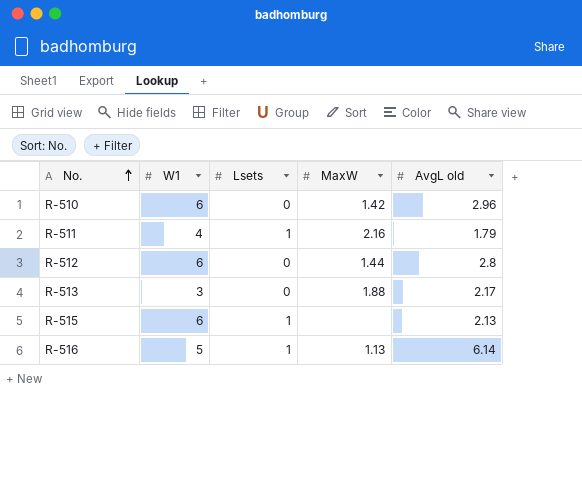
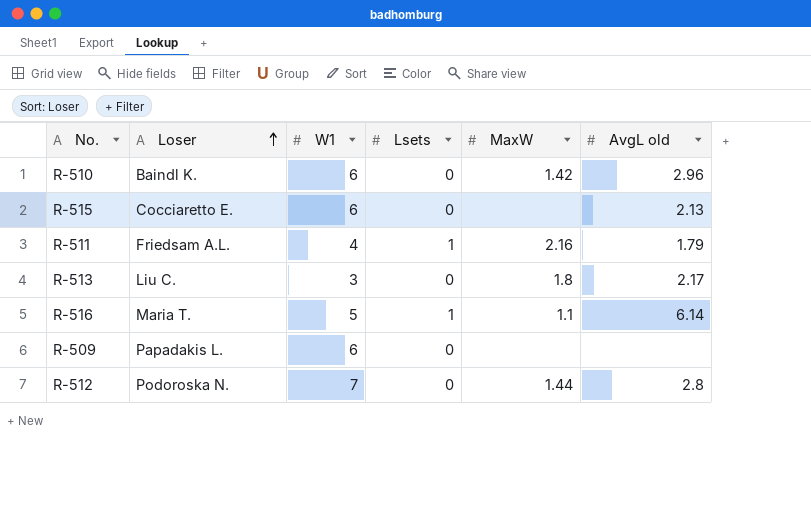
row order: No. ascending -> Loser ascending
column Loser | position: none -> 2
R-515 | Lsets: 1 -> 0
R-513 | MaxW: 1.88 -> 1.8
R-516 | MaxW: 1.13 -> 1.1
row R-509: none -> Papadakis L. | 6 | 0 | none | none
R-512 | W1: 6 -> 7

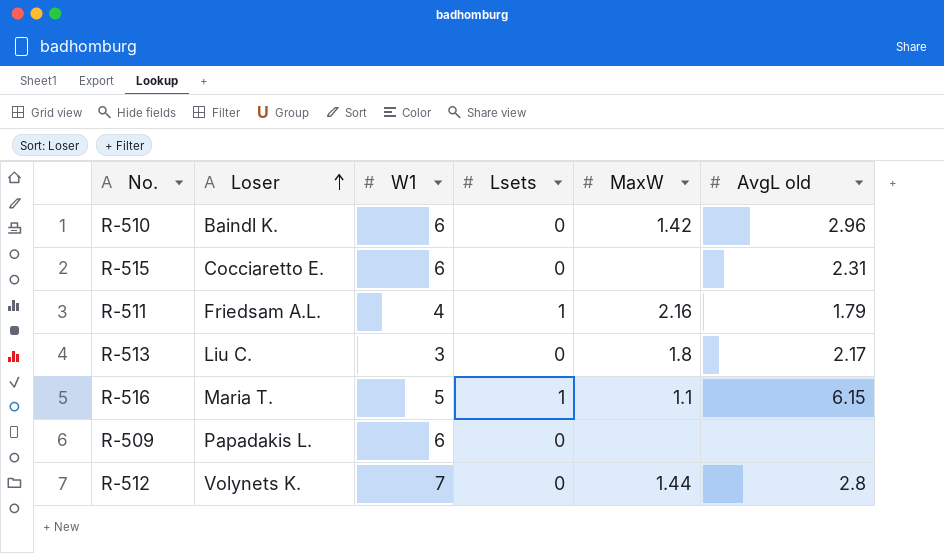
R-515 | AvgL old: 2.13 -> 2.31
R-516 | AvgL old: 6.14 -> 6.15
R-512 | Loser: Podoroska N. -> Volynets K.

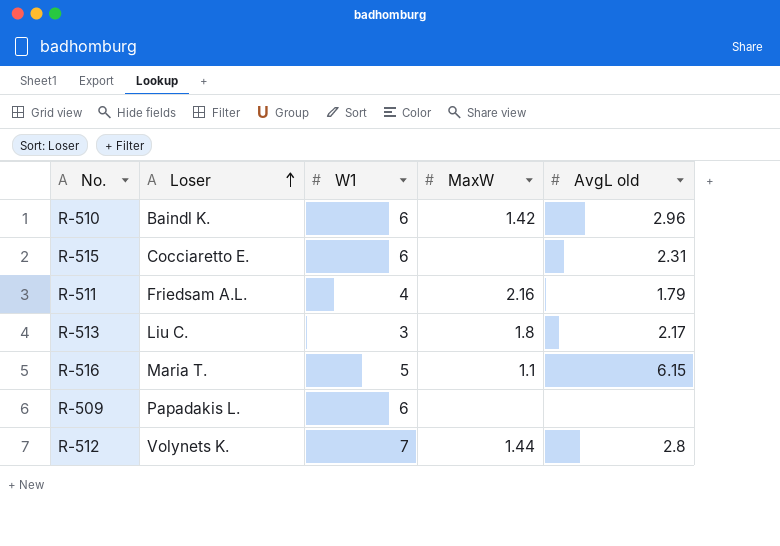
column Lsets | position: 4 -> none

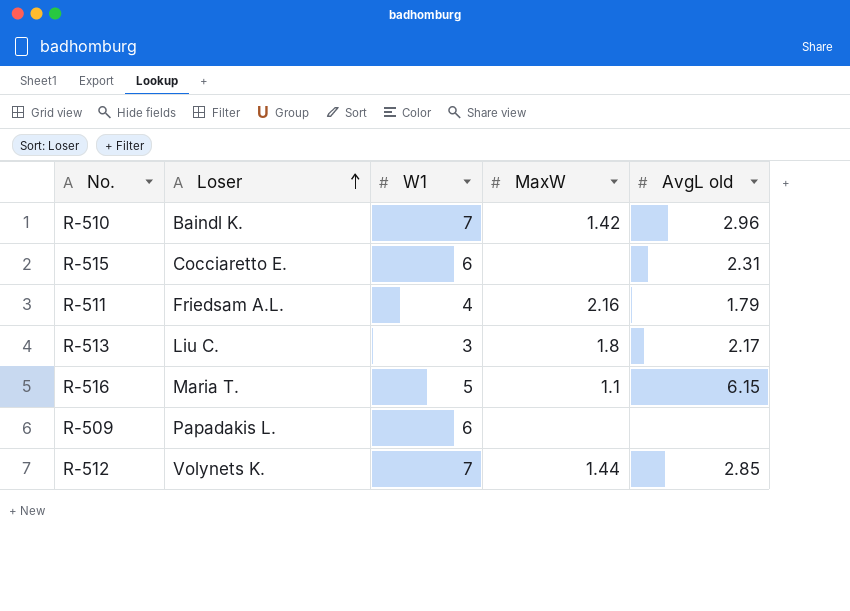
R-510 | W1: 6 -> 7
R-512 | AvgL old: 2.8 -> 2.85

